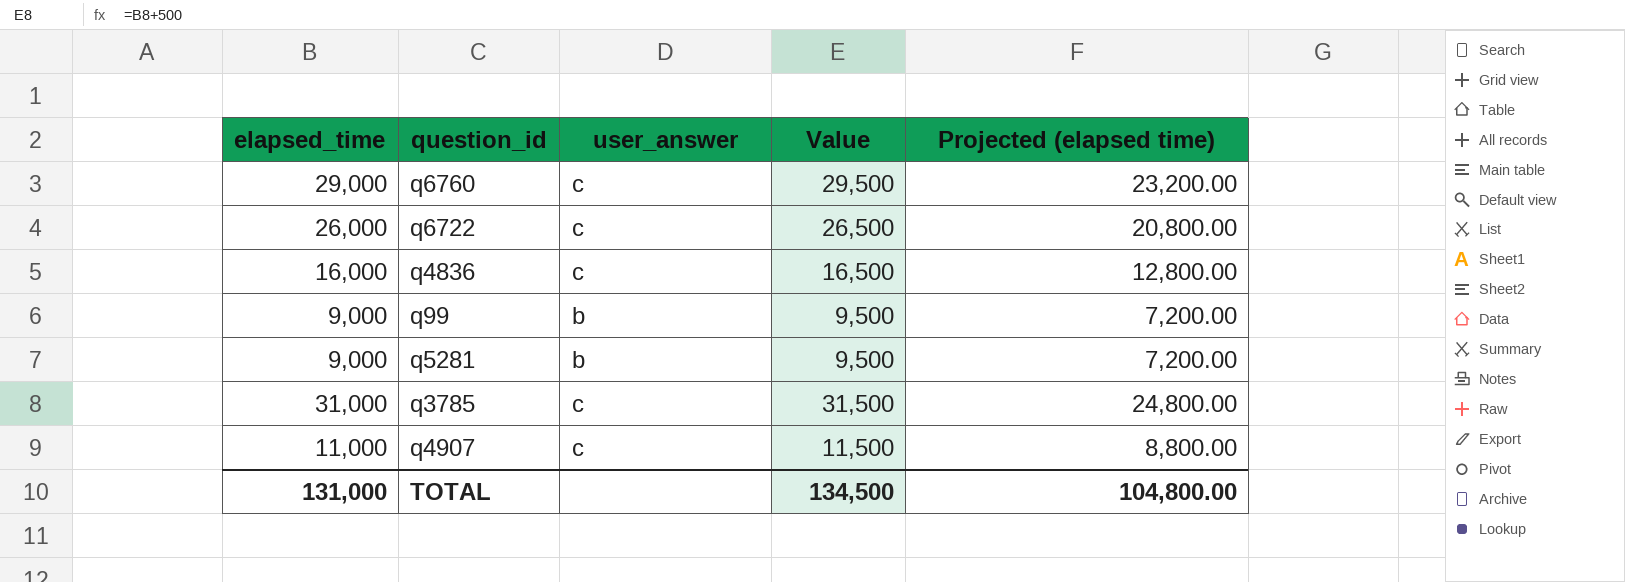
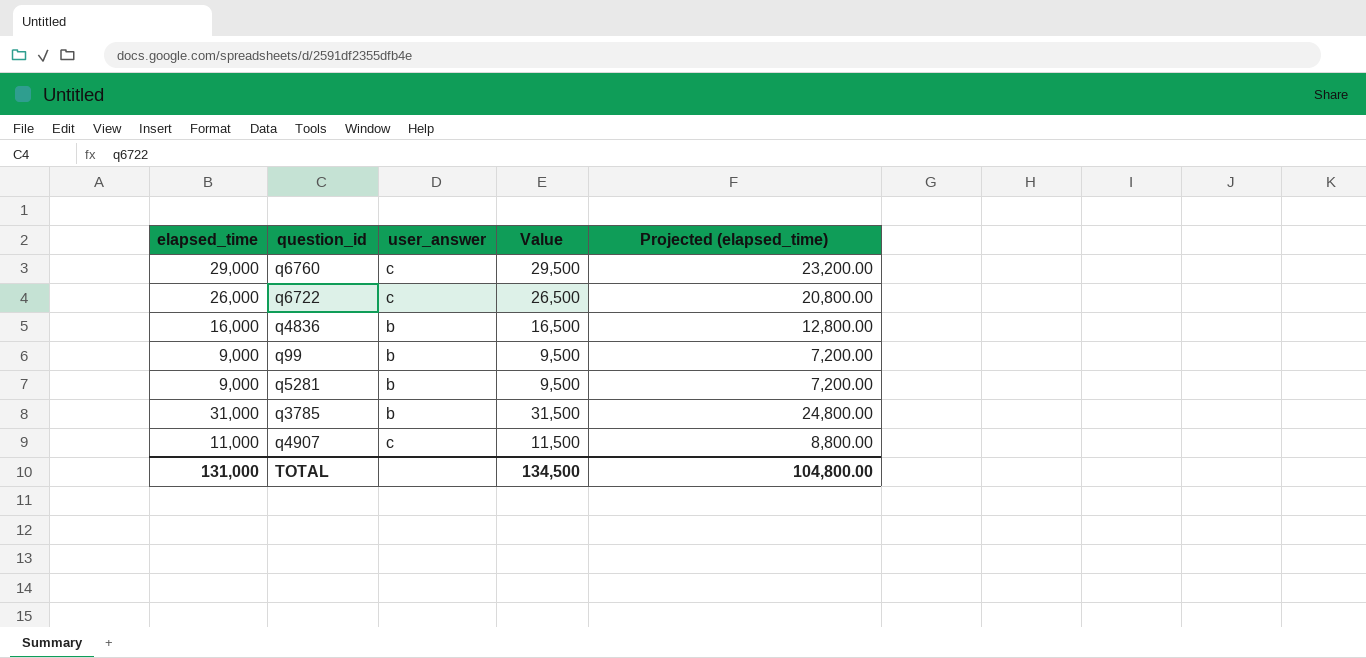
column name: Projected (elapsed time) -> Projected (elapsed_time)
q4836 | user_answer: c -> b
q3785 | user_answer: c -> b

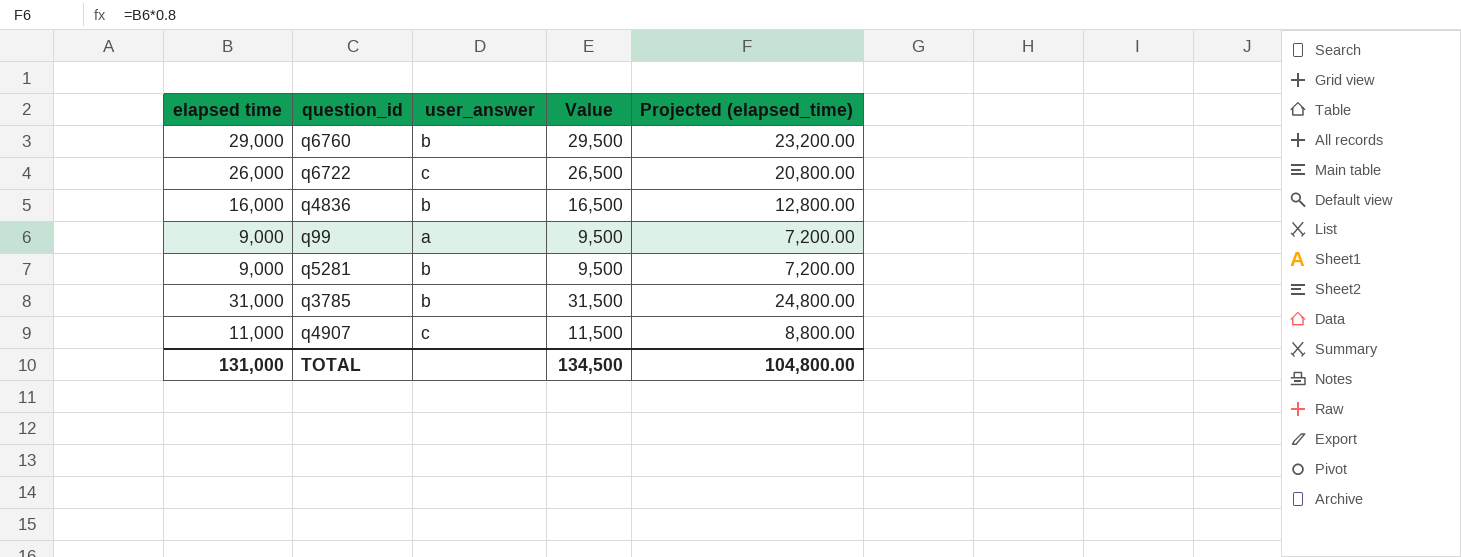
column name: elapsed_time -> elapsed time
q6760 | user_answer: c -> b
q99 | user_answer: b -> a

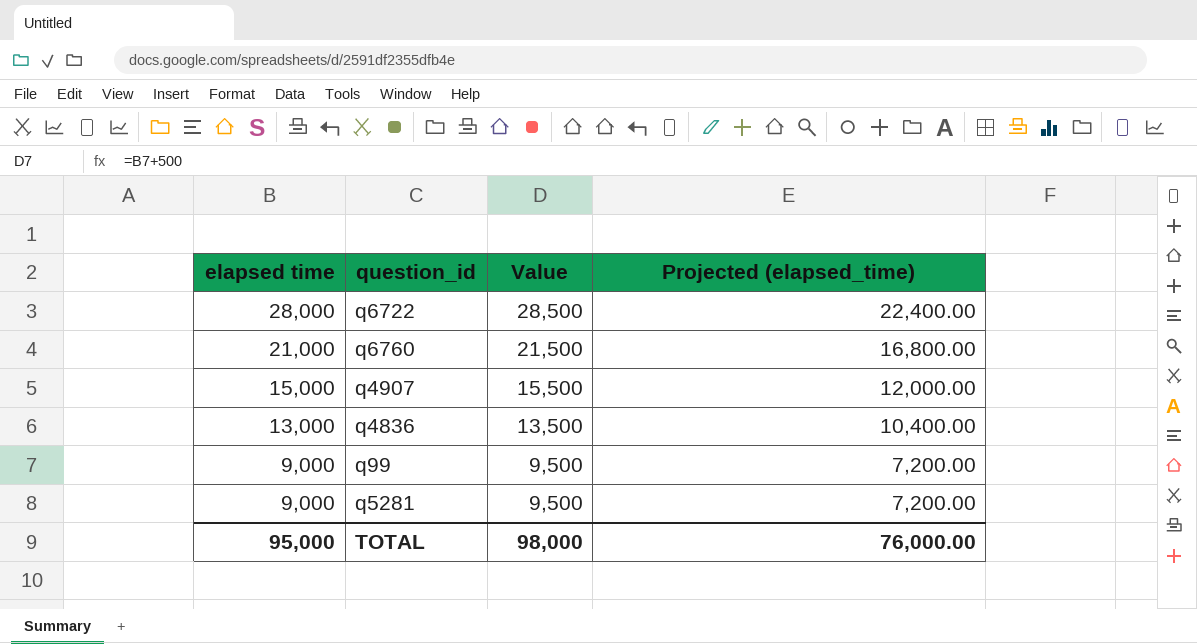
row order: none -> elapsed time descending
column user_answer | position: 3 -> none
row q3785: 31,000 | b | 31,500 | 24,800.00 -> none
q6722 | elapsed time: 26,000 -> 28,000
q6722 | Value: 26,500 -> 28,500
q6722 | Projected (elapsed_time): 20,800.00 -> 22,400.00
q6760 | elapsed time: 29,000 -> 21,000
q6760 | Value: 29,500 -> 21,500
q6760 | Projected (elapsed_time): 23,200.00 -> 16,800.00
q4907 | elapsed time: 11,000 -> 15,000
q4907 | Value: 11,500 -> 15,500
q4907 | Projected (elapsed_time): 8,800.00 -> 12,000.00
q4836 | elapsed time: 16,000 -> 13,000
q4836 | Value: 16,500 -> 13,500
q4836 | Projected (elapsed_time): 12,800.00 -> 10,400.00
TOTAL | elapsed time: 131,000 -> 95,000
TOTAL | Value: 134,500 -> 98,000
TOTAL | Projected (elapsed_time): 104,800.00 -> 76,000.00

